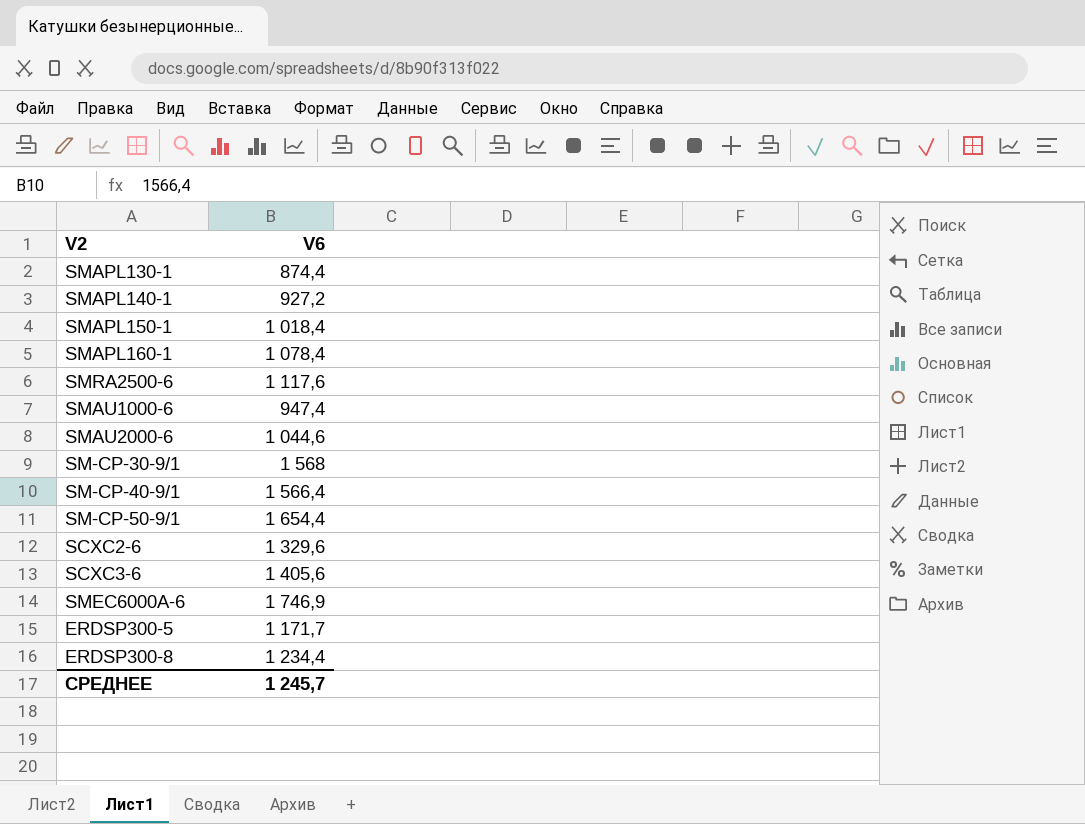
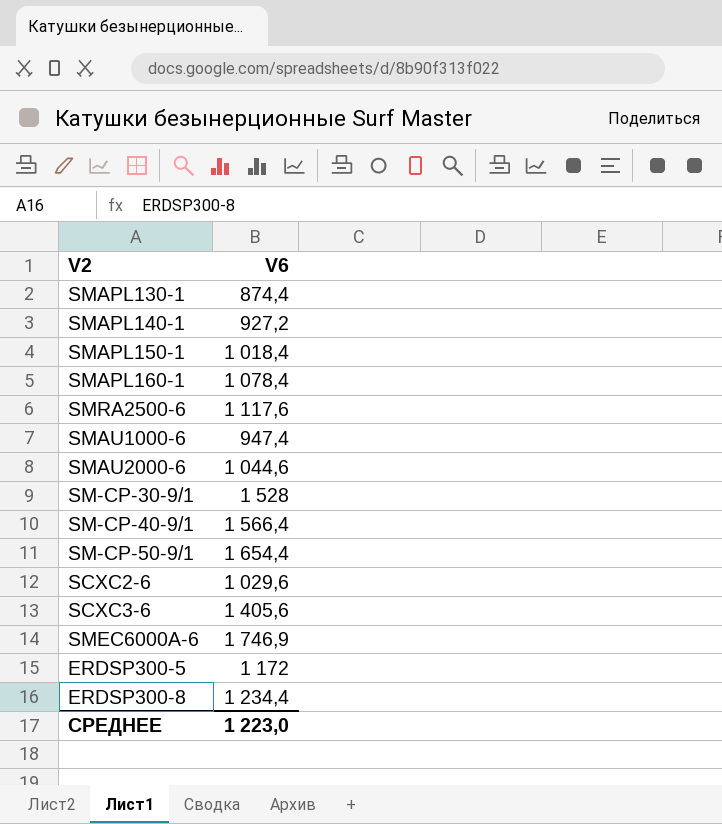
SM-CP-30-9/1 | V6: 1 568 -> 1 528
SCXC2-6 | V6: 1 329,6 -> 1 029,6
ERDSP300-5 | V6: 1 171,7 -> 1 172
СРЕДНЕЕ | V6: 1 245,7 -> 1 223,0

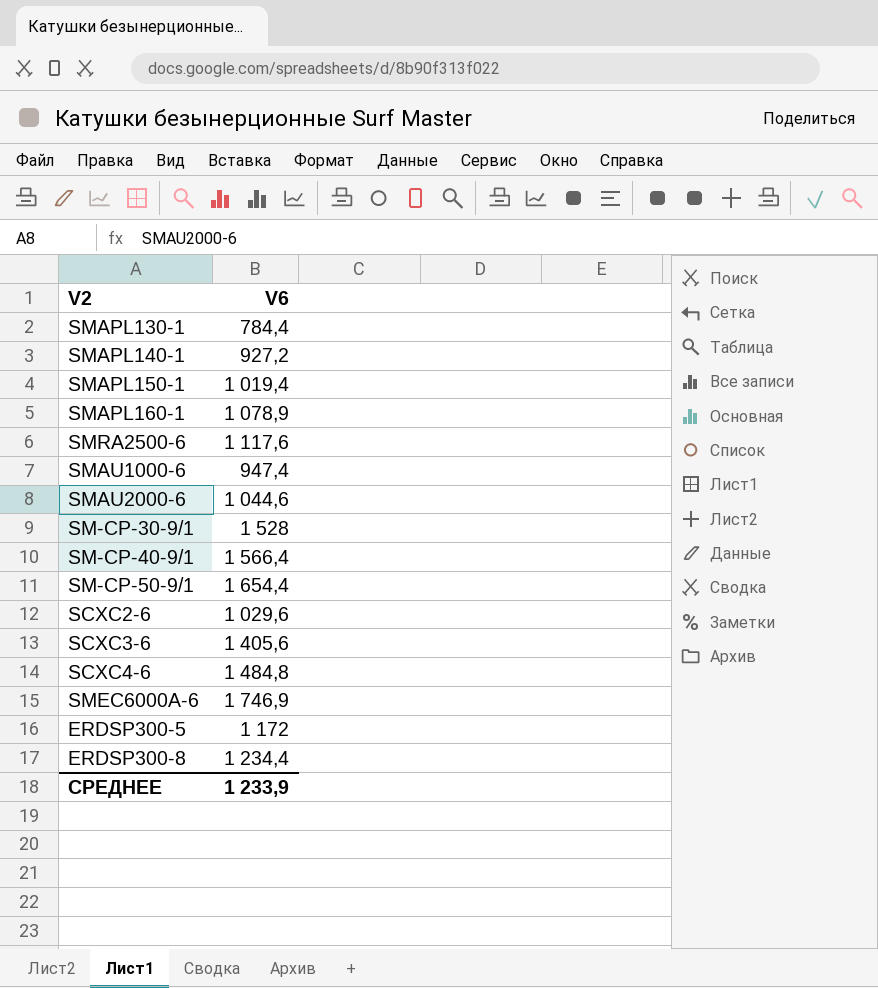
SMAPL130-1 | V6: 874,4 -> 784,4
SMAPL150-1 | V6: 1 018,4 -> 1 019,4
SMAPL160-1 | V6: 1 078,4 -> 1 078,9
row SCXC4-6: none -> 1 484,8
СРЕДНЕЕ | V6: 1 223,0 -> 1 233,9

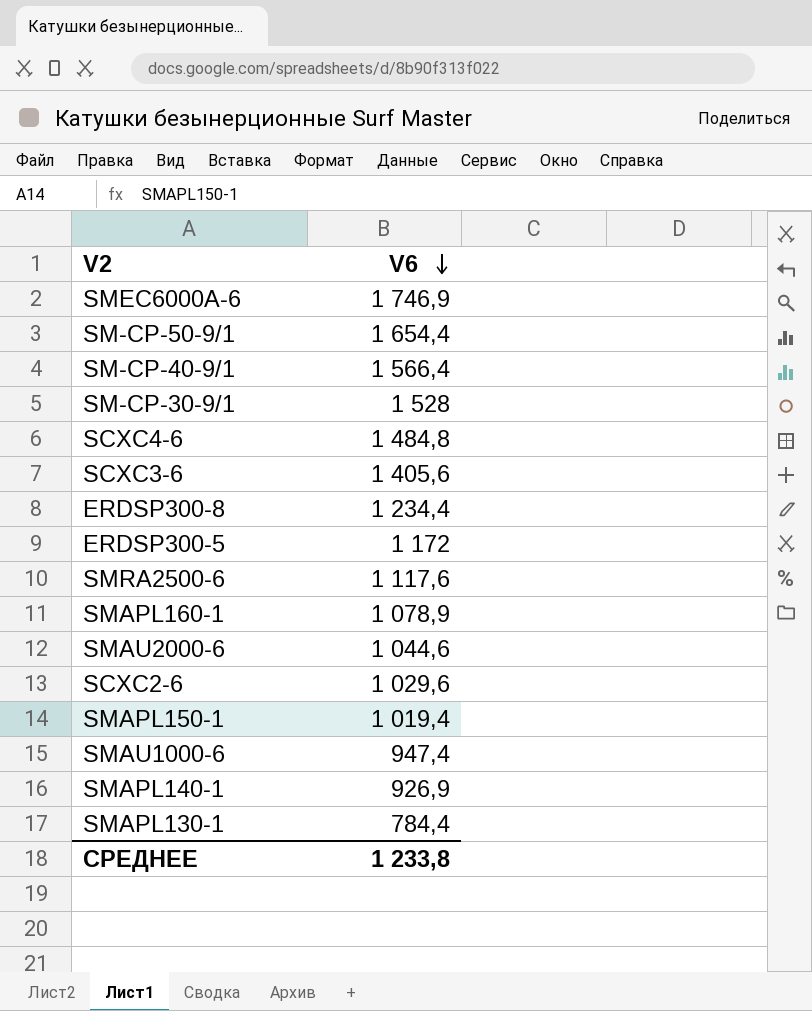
row order: none -> V6 descending
SMAPL140-1 | V6: 927,2 -> 926,9
СРЕДНЕЕ | V6: 1 233,9 -> 1 233,8

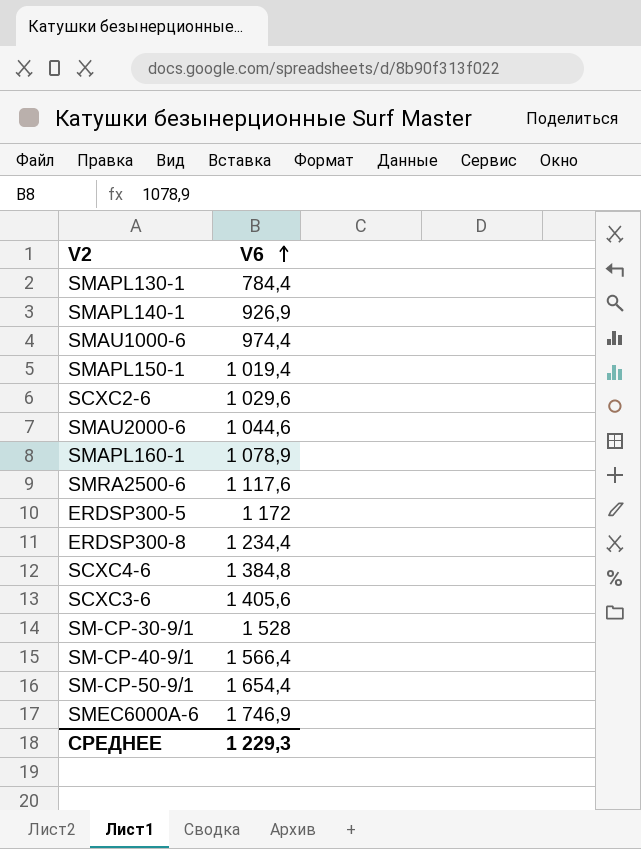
row order: V6 descending -> V6 ascending
SMAU1000-6 | V6: 947,4 -> 974,4
SCXC4-6 | V6: 1 484,8 -> 1 384,8
СРЕДНЕЕ | V6: 1 233,8 -> 1 229,3

